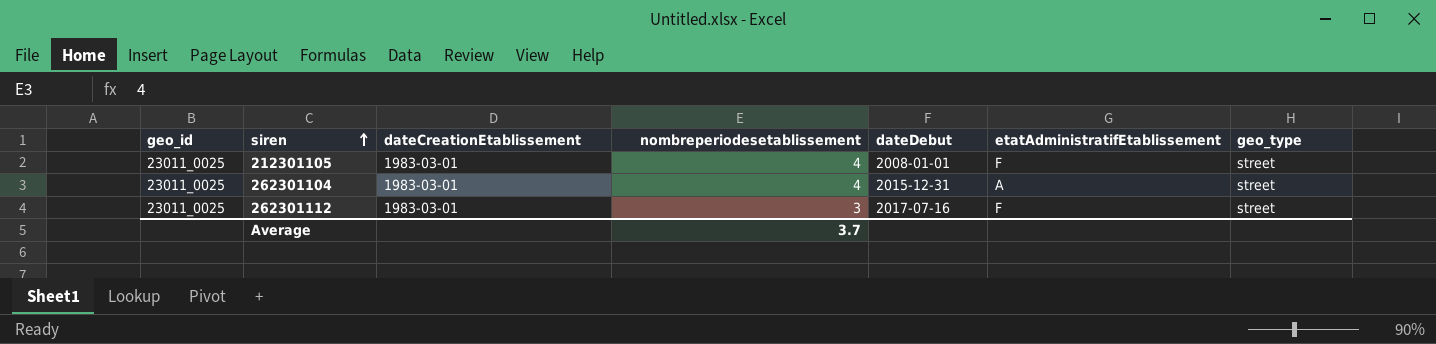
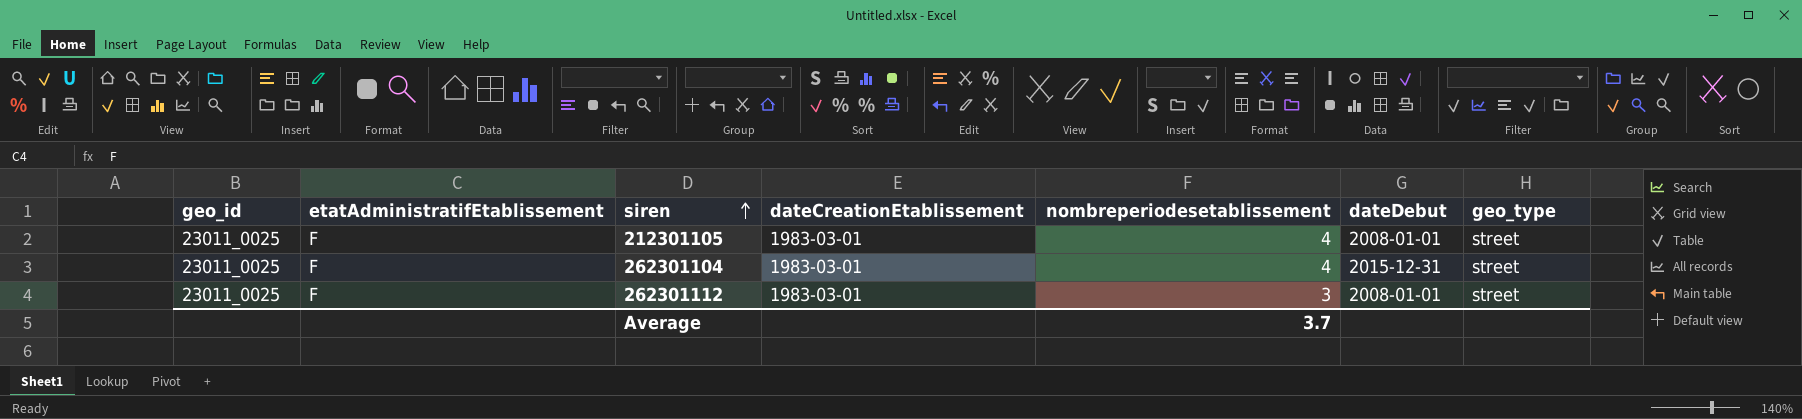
column etatAdministratifEtablissement | position: 6 -> 2
262301104 | etatAdministratifEtablissement: A -> F
262301112 | dateDebut: 2017-07-16 -> 2008-01-01

